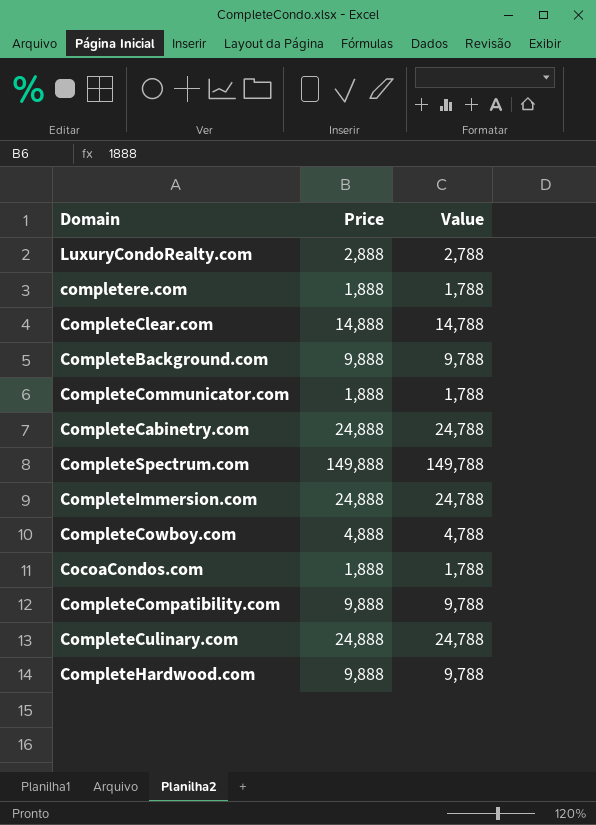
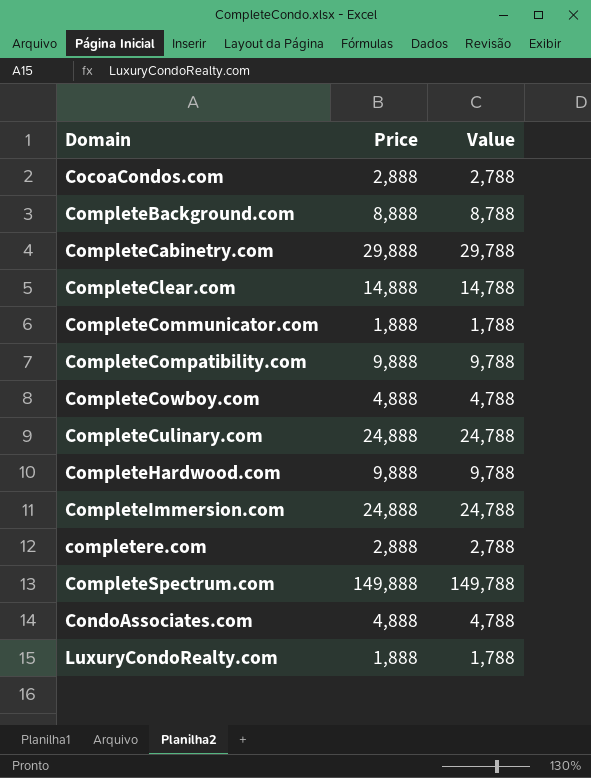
row order: none -> Domain ascending
CocoaCondos.com | Price: 1,888 -> 2,888
CocoaCondos.com | Value: 1,788 -> 2,788
CompleteBackground.com | Price: 9,888 -> 8,888
CompleteBackground.com | Value: 9,788 -> 8,788
CompleteCabinetry.com | Price: 24,888 -> 29,888
CompleteCabinetry.com | Value: 24,788 -> 29,788
completere.com | Price: 1,888 -> 2,888
completere.com | Value: 1,788 -> 2,788
row CondoAssociates.com: none -> 4,888 | 4,788
LuxuryCondoRealty.com | Price: 2,888 -> 1,888
LuxuryCondoRealty.com | Value: 2,788 -> 1,788

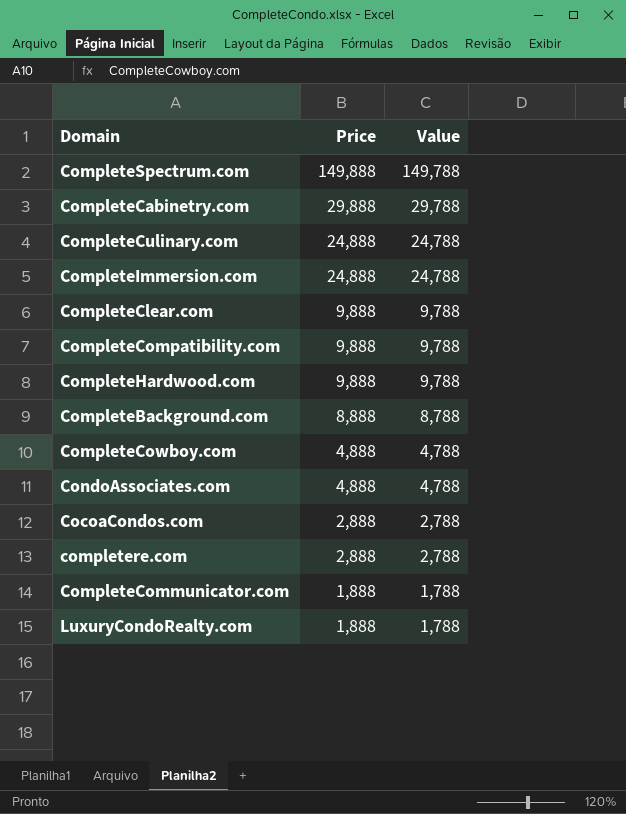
row order: Domain ascending -> Price descending
CompleteClear.com | Price: 14,888 -> 9,888
CompleteClear.com | Value: 14,788 -> 9,788

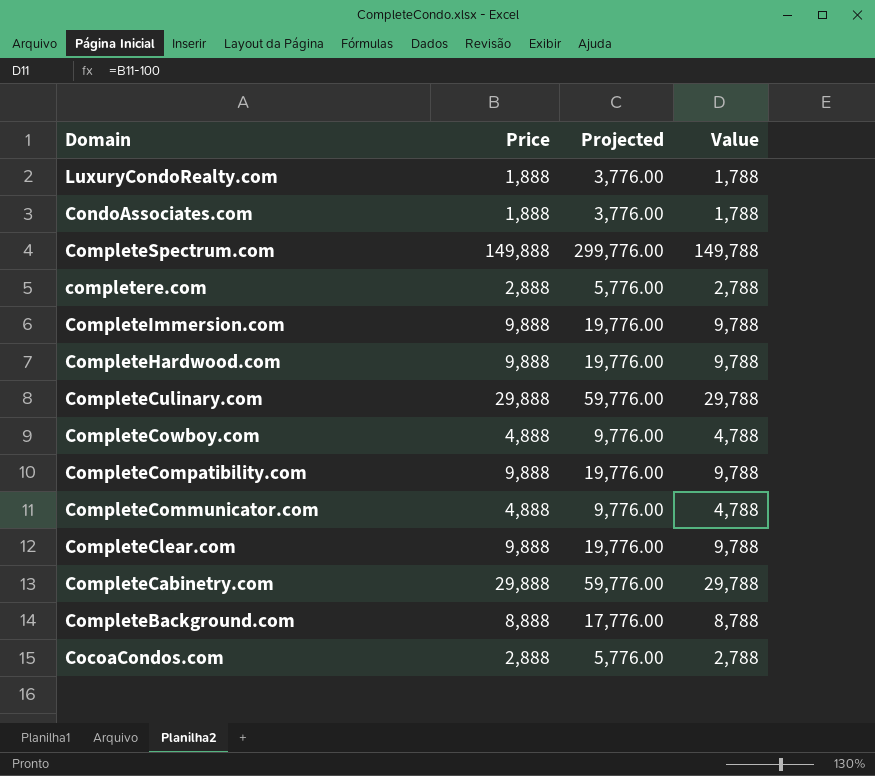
row order: Price descending -> Domain descending
column Projected | formula: none -> [Price] * 2
CondoAssociates.com | Price: 4,888 -> 1,888
CondoAssociates.com | Value: 4,788 -> 1,788
CompleteImmersion.com | Price: 24,888 -> 9,888
CompleteImmersion.com | Value: 24,788 -> 9,788
CompleteCulinary.com | Price: 24,888 -> 29,888
CompleteCulinary.com | Value: 24,788 -> 29,788
CompleteCommunicator.com | Price: 1,888 -> 4,888
CompleteCommunicator.com | Value: 1,788 -> 4,788

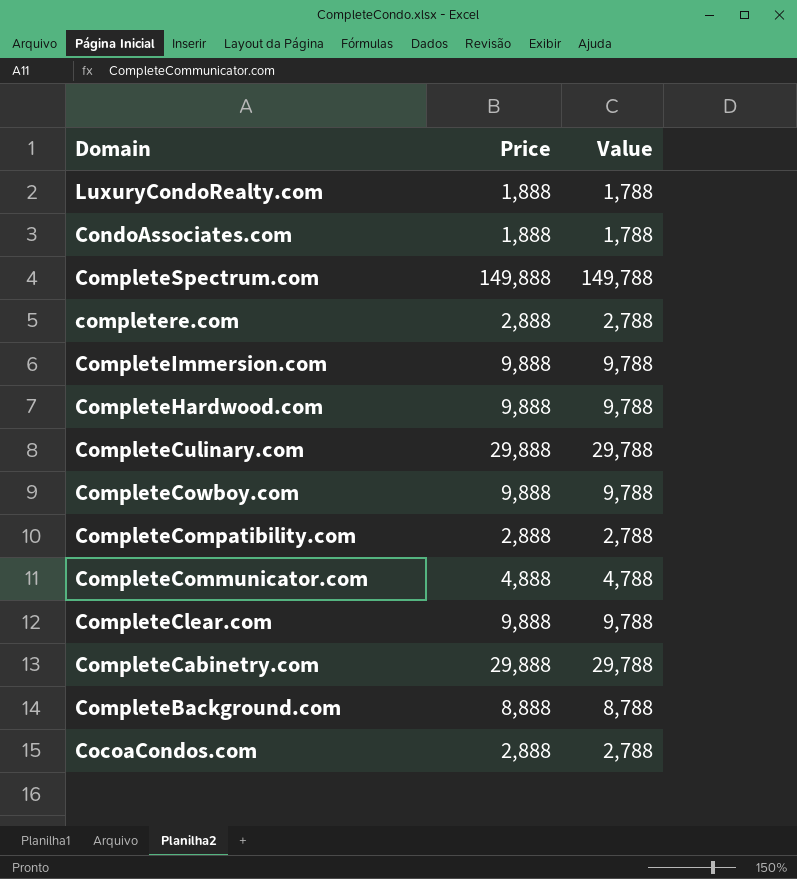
column Projected | formula: [Price] * 2 -> none
CompleteCowboy.com | Price: 4,888 -> 9,888
CompleteCowboy.com | Value: 4,788 -> 9,788
CompleteCompatibility.com | Price: 9,888 -> 2,888
CompleteCompatibility.com | Value: 9,788 -> 2,788

